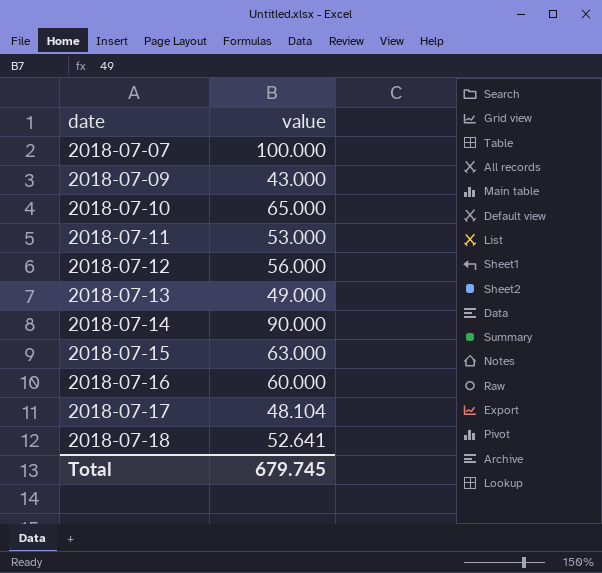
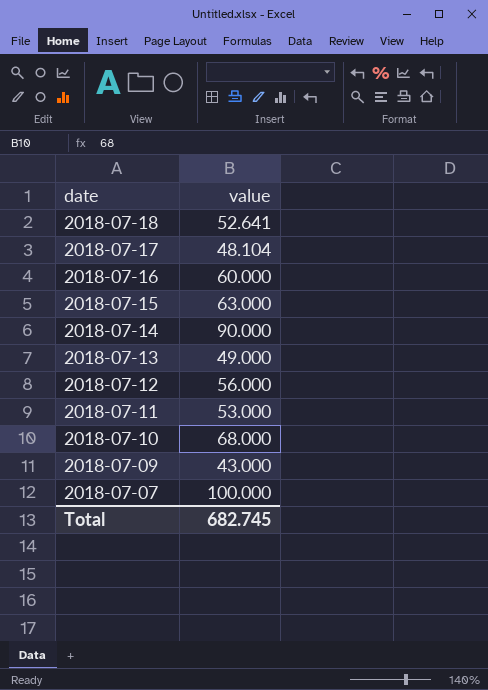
row order: date ascending -> date descending
2018-07-10 | value: 65.000 -> 68.000
Total | value: 679.745 -> 682.745

